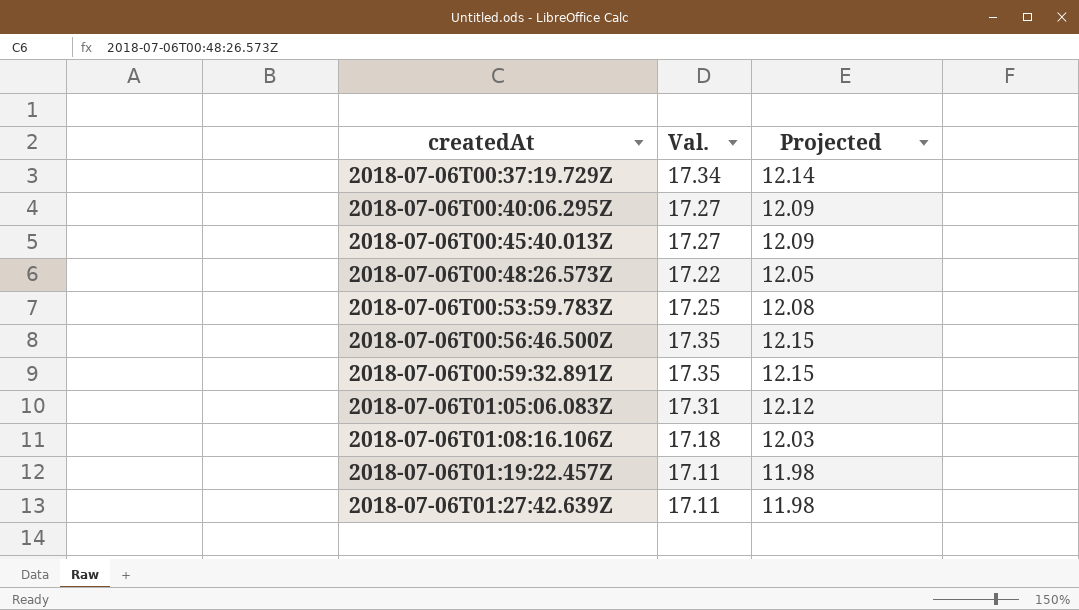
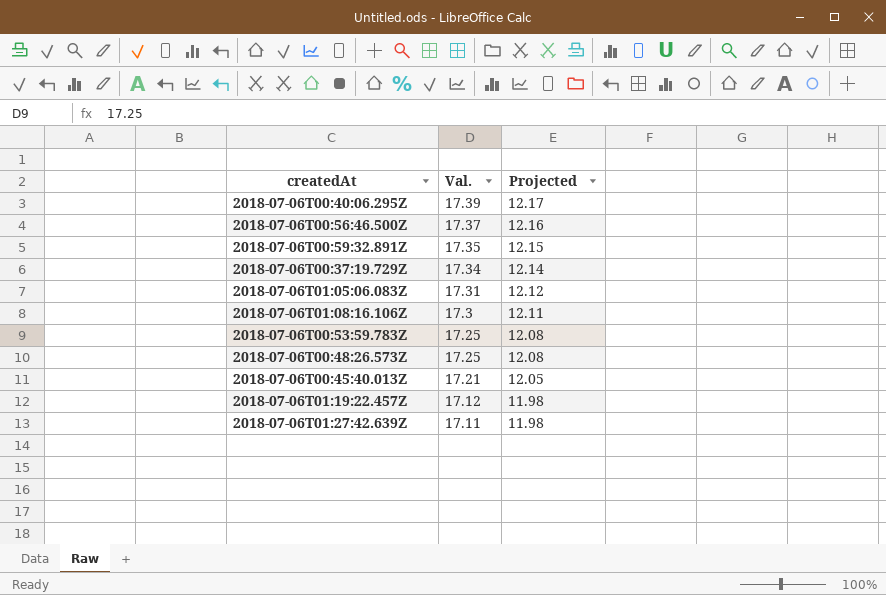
row order: createdAt ascending -> Val. descending
2018-07-06T00:40:06.295Z | Val.: 17.27 -> 17.39
2018-07-06T00:40:06.295Z | Projected: 12.09 -> 12.17
2018-07-06T00:56:46.500Z | Val.: 17.35 -> 17.37
2018-07-06T00:56:46.500Z | Projected: 12.15 -> 12.16
2018-07-06T01:08:16.106Z | Val.: 17.18 -> 17.3
2018-07-06T01:08:16.106Z | Projected: 12.03 -> 12.11
2018-07-06T00:48:26.573Z | Val.: 17.22 -> 17.25
2018-07-06T00:48:26.573Z | Projected: 12.05 -> 12.08
2018-07-06T00:45:40.013Z | Val.: 17.27 -> 17.21
2018-07-06T00:45:40.013Z | Projected: 12.09 -> 12.05
2018-07-06T01:19:22.457Z | Val.: 17.11 -> 17.12

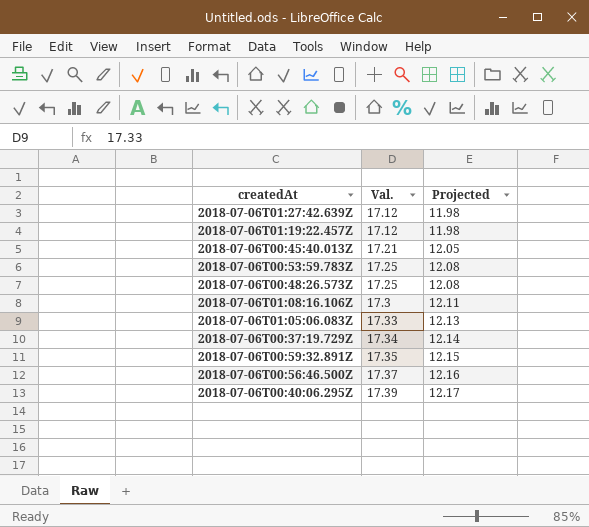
row order: Val. descending -> Val. ascending
2018-07-06T01:27:42.639Z | Val.: 17.11 -> 17.12
2018-07-06T01:05:06.083Z | Val.: 17.31 -> 17.33
2018-07-06T01:05:06.083Z | Projected: 12.12 -> 12.13

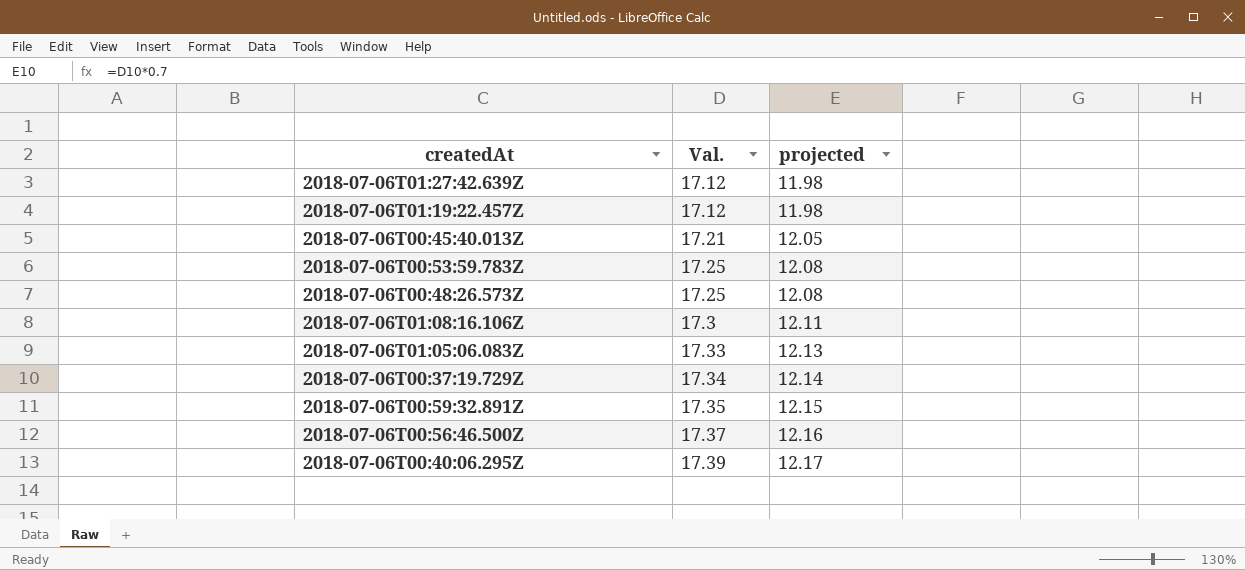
column name: Projected -> projected

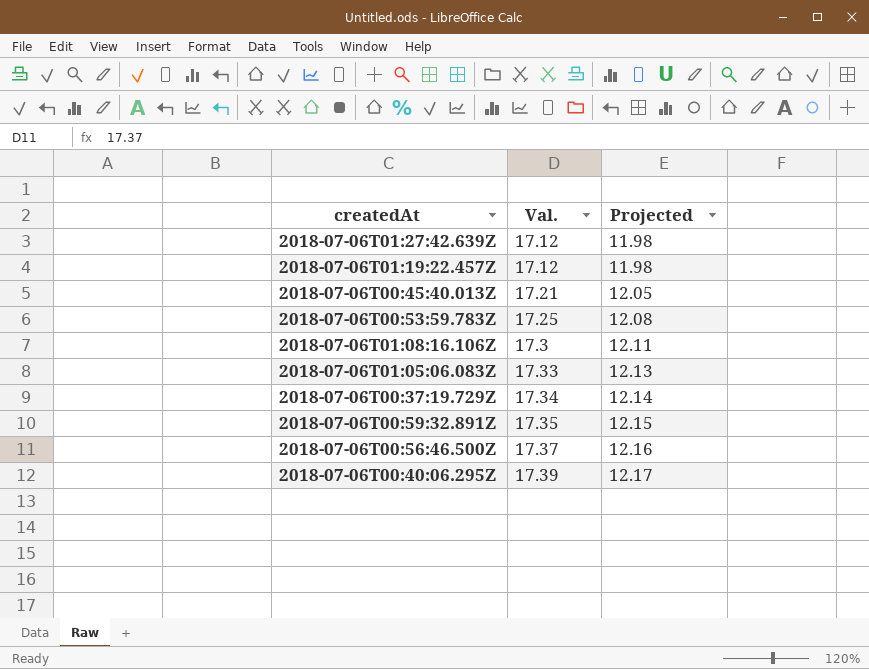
column name: projected -> Projected
row 2018-07-06T00:48:26.573Z: 17.25 | 12.08 -> none

